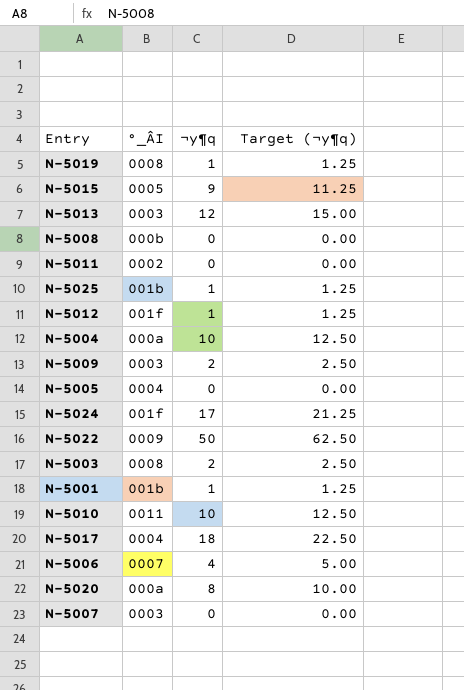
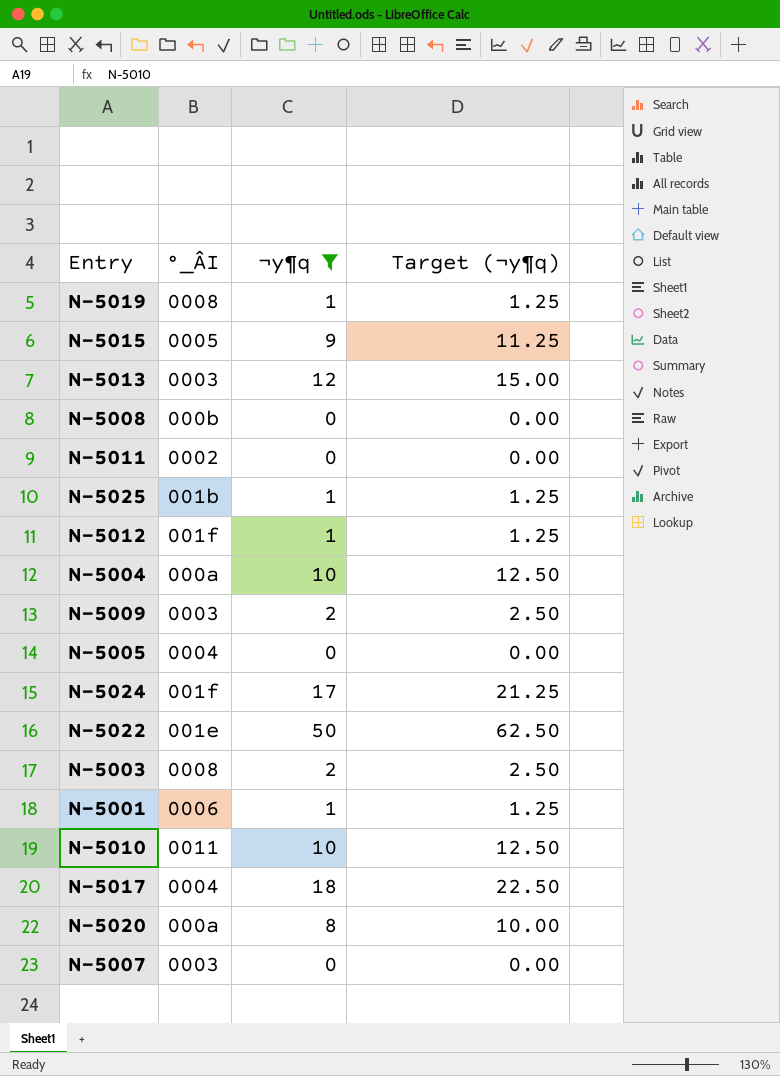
filter: none -> ¬y¶q != 4
N-5022 | °_ÂI: 0009 -> 001e
N-5001 | °_ÂI: 001b -> 0006

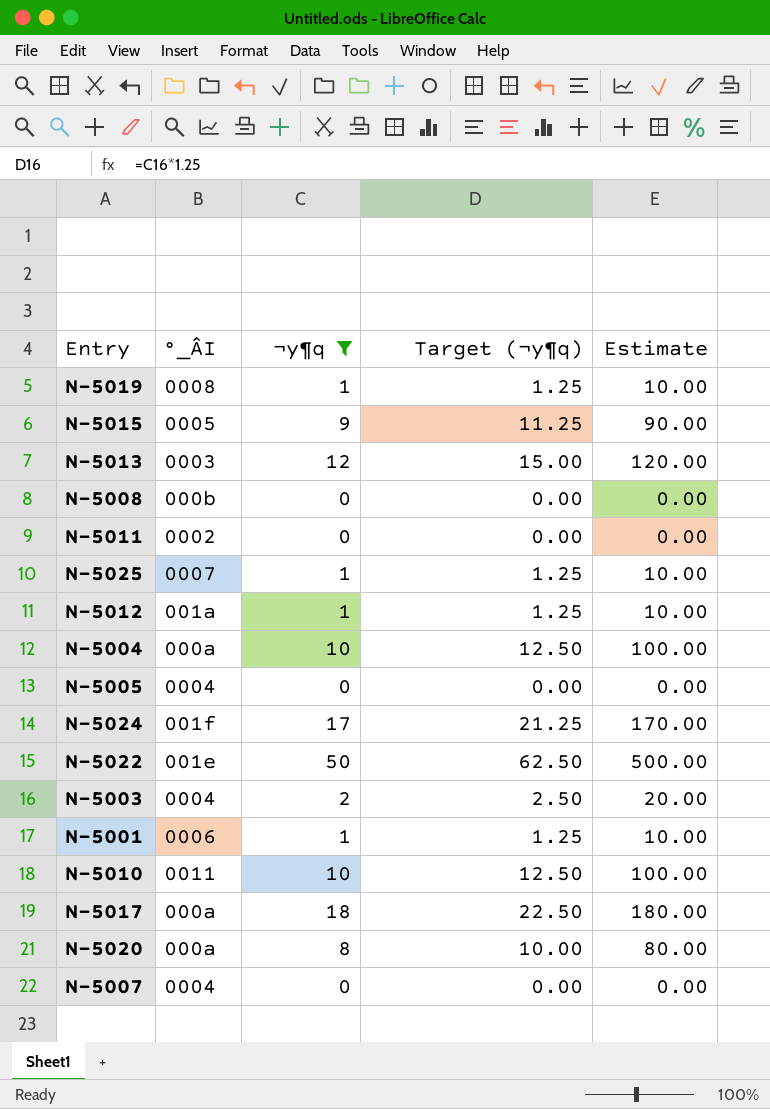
column Estimate | formula: none -> [¬y¶q] * 10
row N-5009: 0003 | 2 | 2.50 -> none
N-5025 | °_ÂI: 001b -> 0007
N-5012 | °_ÂI: 001f -> 001a
N-5003 | °_ÂI: 0008 -> 0004
N-5017 | °_ÂI: 0004 -> 000a
N-5007 | °_ÂI: 0003 -> 0004

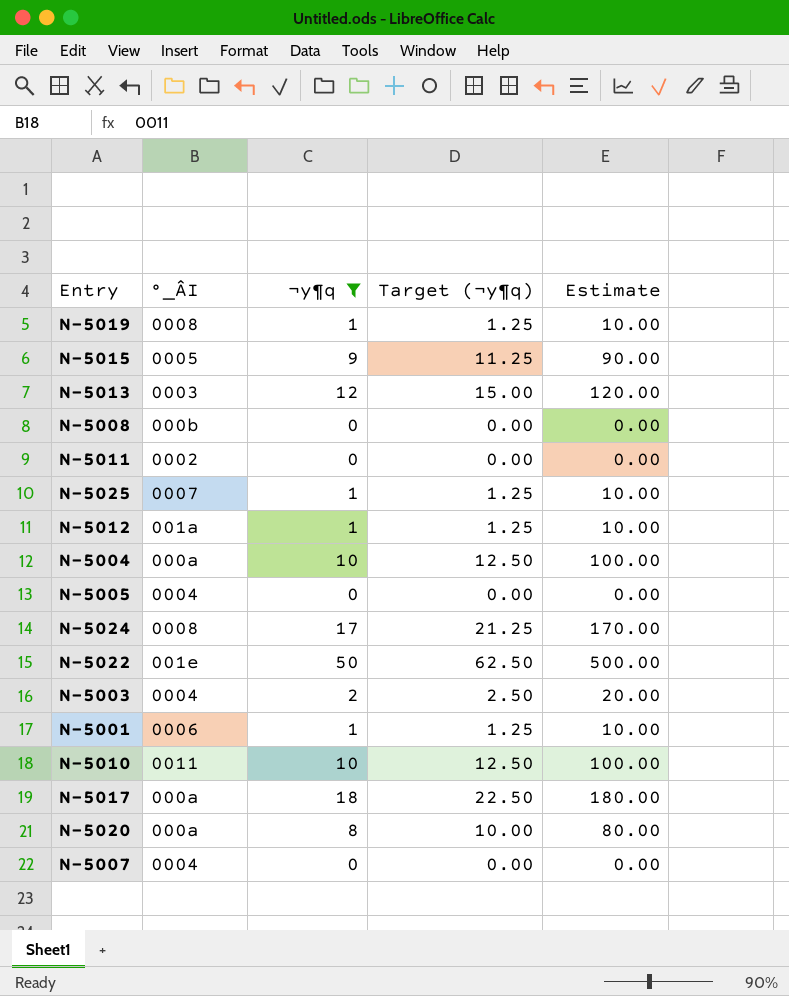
N-5024 | °_ÂI: 001f -> 0008

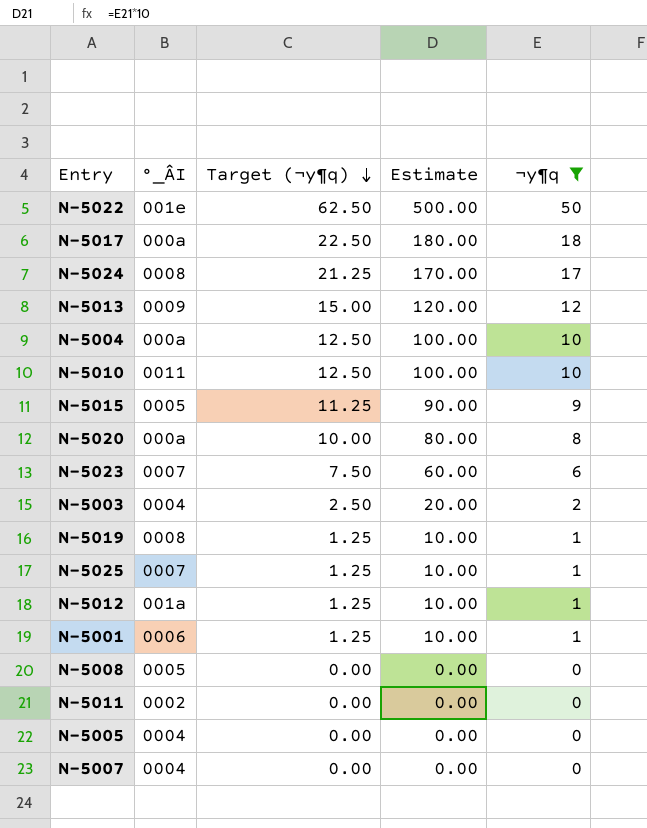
row order: none -> Target (¬y¶q) descending
column ¬y¶q | position: 3 -> 5
N-5013 | °_ÂI: 0003 -> 0009
row N-5023: none -> 0007 | 7.50 | 60.00 | 6
N-5008 | °_ÂI: 000b -> 0005

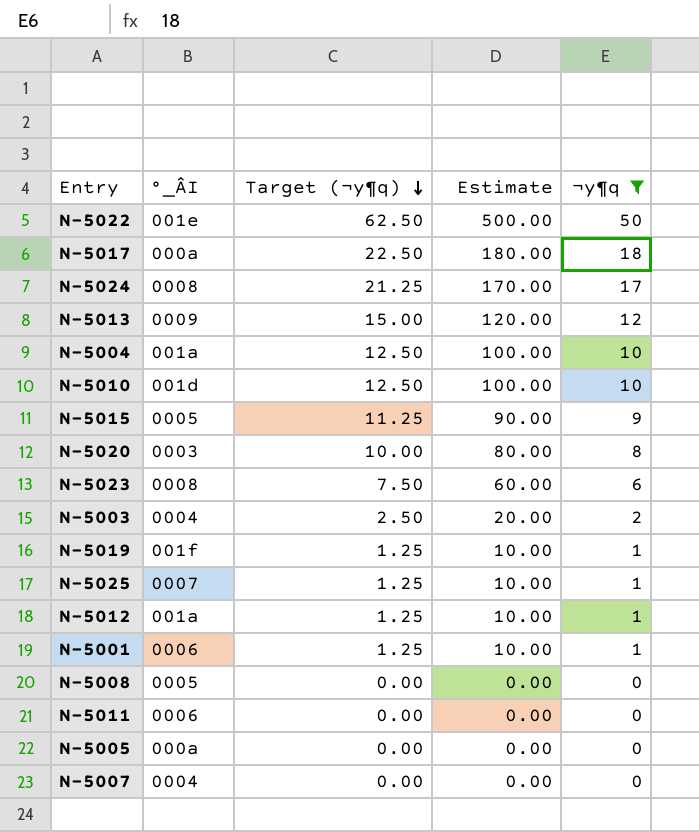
N-5004 | °_ÂI: 000a -> 001a
N-5010 | °_ÂI: 0011 -> 001d
N-5020 | °_ÂI: 000a -> 0003
N-5023 | °_ÂI: 0007 -> 0008
N-5019 | °_ÂI: 0008 -> 001f
N-5011 | °_ÂI: 0002 -> 0006
N-5005 | °_ÂI: 0004 -> 000a

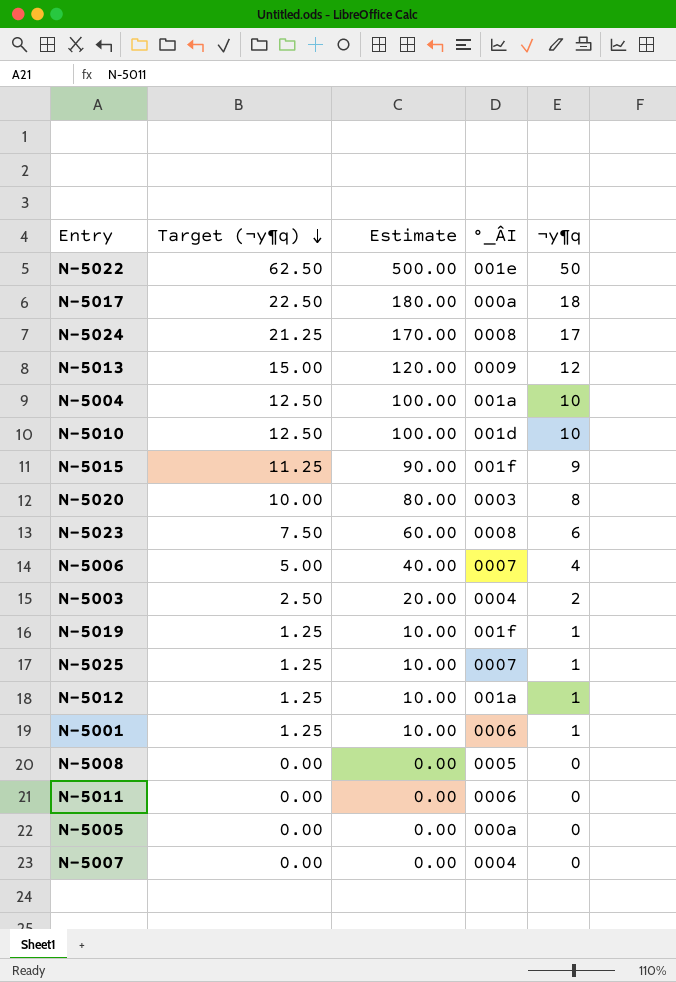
filter: ¬y¶q != 4 -> none
column °_ÂI | position: 2 -> 4
N-5015 | °_ÂI: 0005 -> 001f

